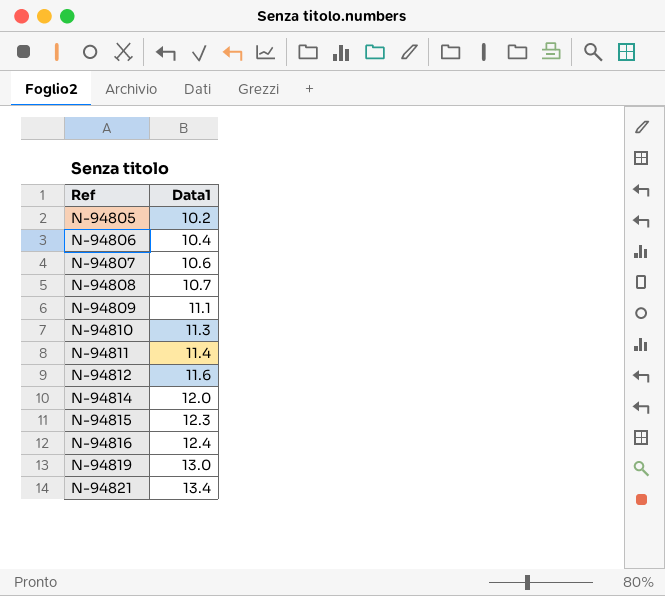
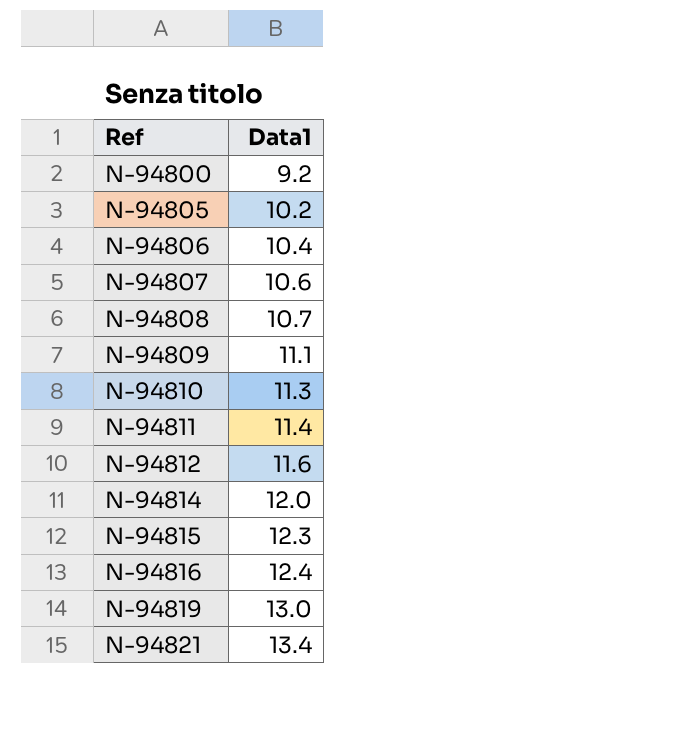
row N-94800: none -> 9.2

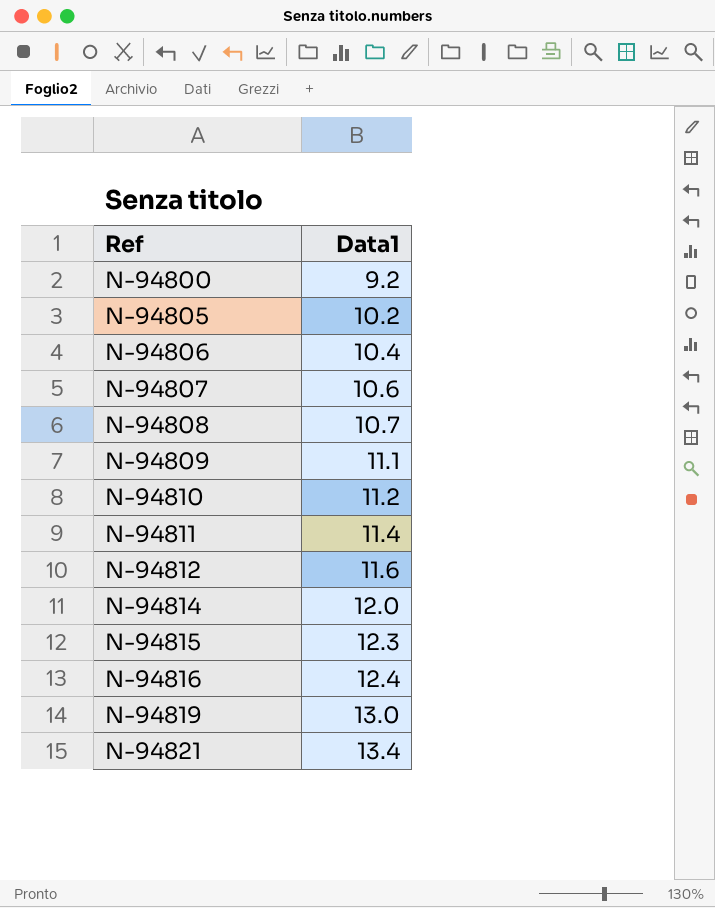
N-94810 | Data1: 11.3 -> 11.2

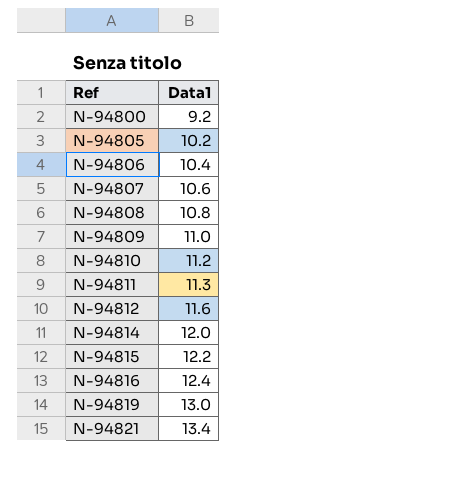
N-94808 | Data1: 10.7 -> 10.8
N-94809 | Data1: 11.1 -> 11.0
N-94811 | Data1: 11.4 -> 11.3
N-94815 | Data1: 12.3 -> 12.2

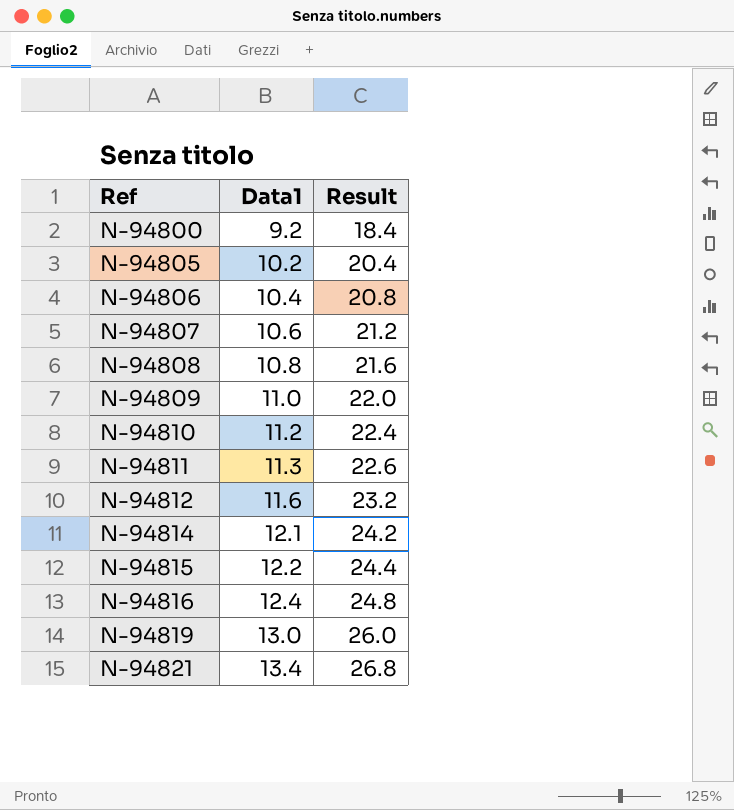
column Result | formula: none -> [Data1] * 2
N-94814 | Data1: 12.0 -> 12.1

